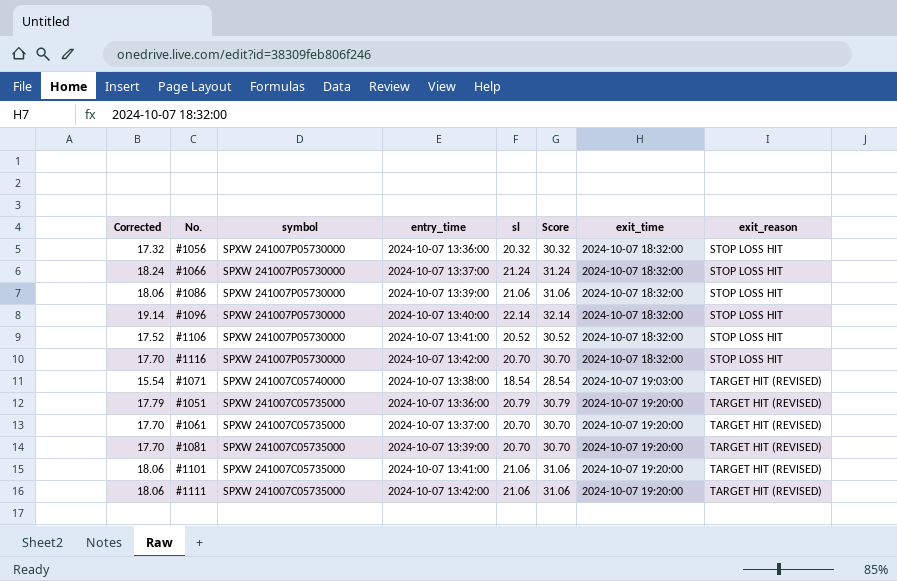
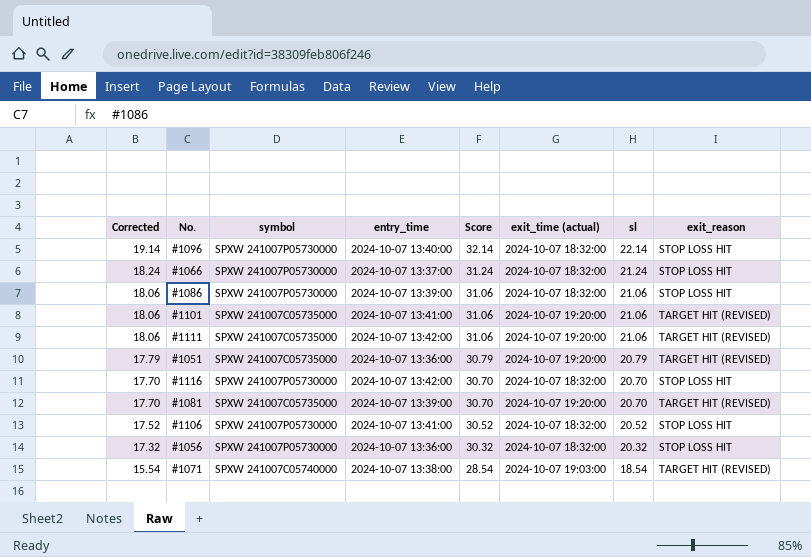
row order: symbol descending -> Corrected descending
column name: exit_time -> exit_time (actual)
column sl | position: 5 -> 7
row #1061: 17.70 | SPXW 241007C05735000 | 2024-10-07 13:37:00 | 20.70 | 30.70 | 2024-10-07 19:20:00 | TARGET HIT (REVISED) -> none

